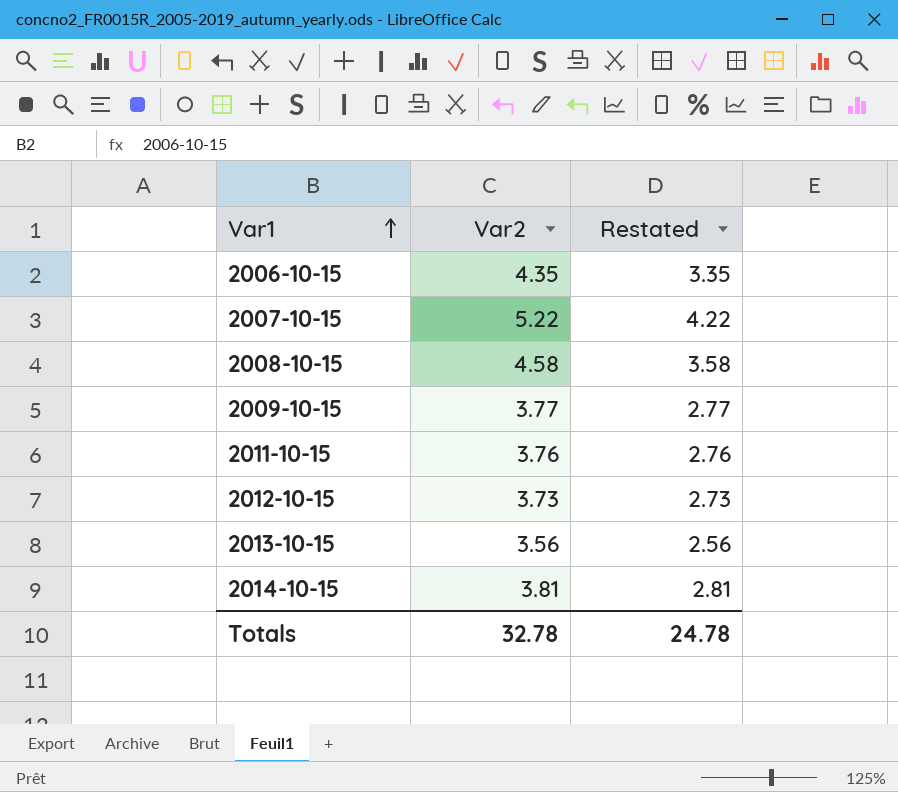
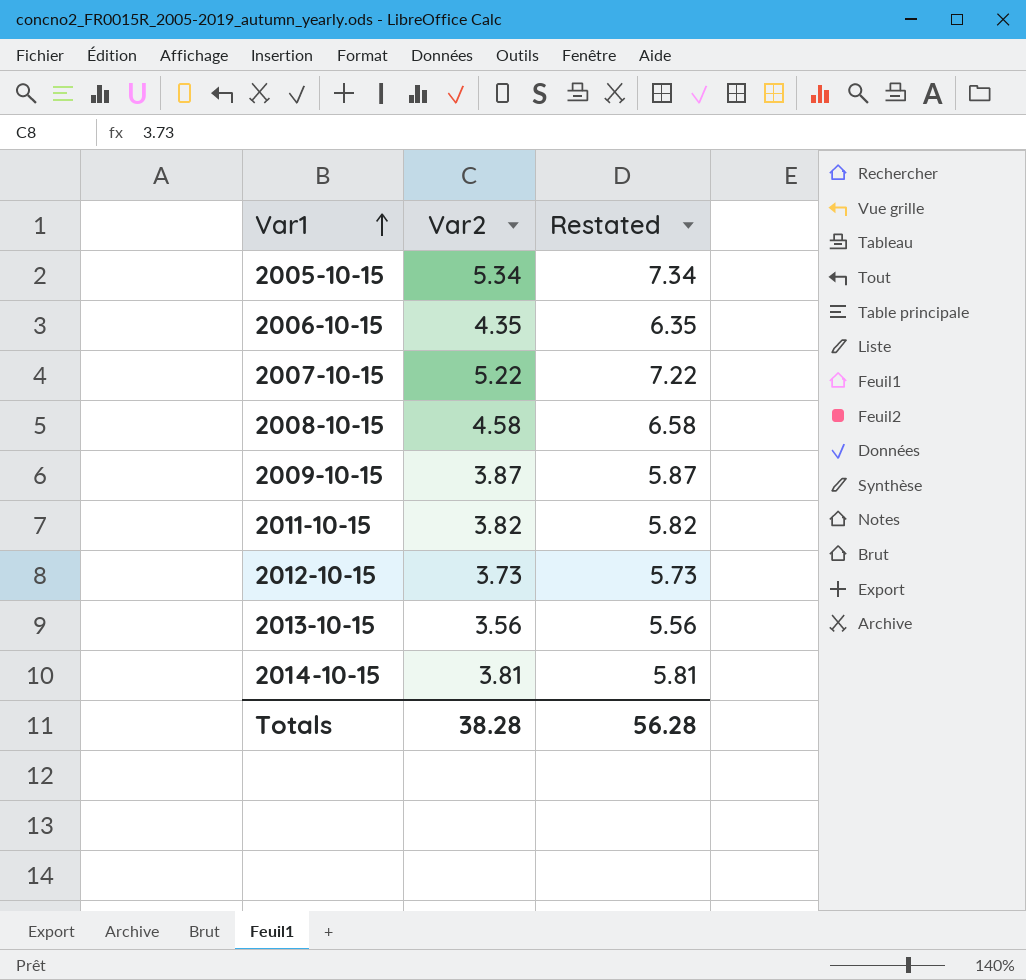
column Restated | formula: [Var2] - 1 -> [Var2] + 2
row 2005-10-15: none -> 5.34 | 7.34
2009-10-15 | Var2: 3.77 -> 3.87
2011-10-15 | Var2: 3.76 -> 3.82
Totals | Var2: 32.78 -> 38.28
Totals | Restated: 24.78 -> 56.28

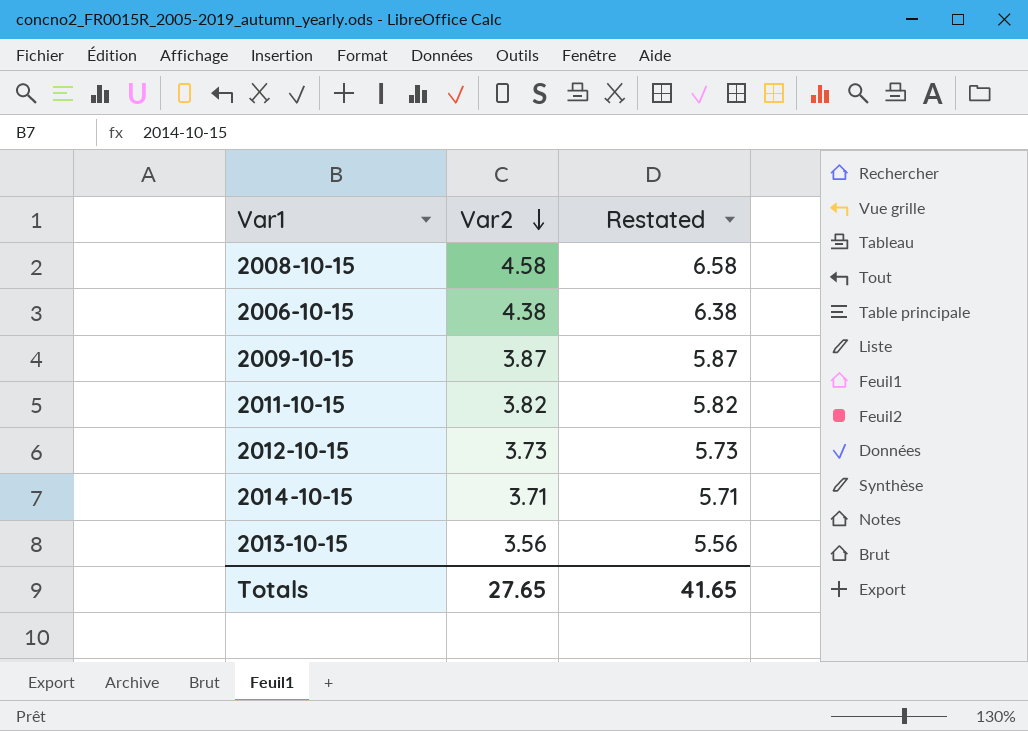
row order: Var1 ascending -> Var2 descending
row 2005-10-15: 5.34 | 7.34 -> none
row 2007-10-15: 5.22 | 7.22 -> none
2006-10-15 | Var2: 4.35 -> 4.38
2006-10-15 | Restated: 6.35 -> 6.38
2014-10-15 | Var2: 3.81 -> 3.71
2014-10-15 | Restated: 5.81 -> 5.71
Totals | Var2: 38.28 -> 27.65
Totals | Restated: 56.28 -> 41.65

